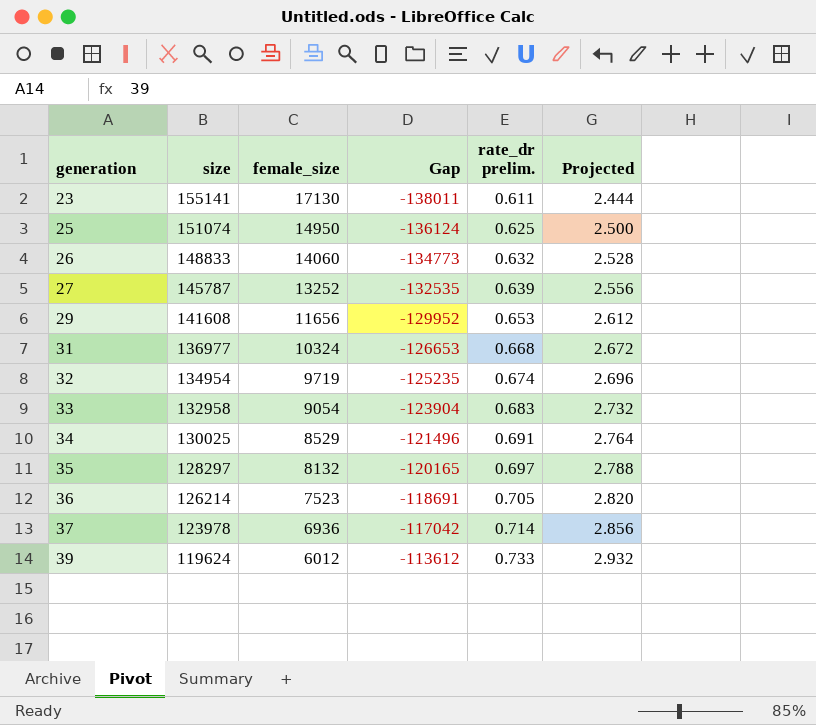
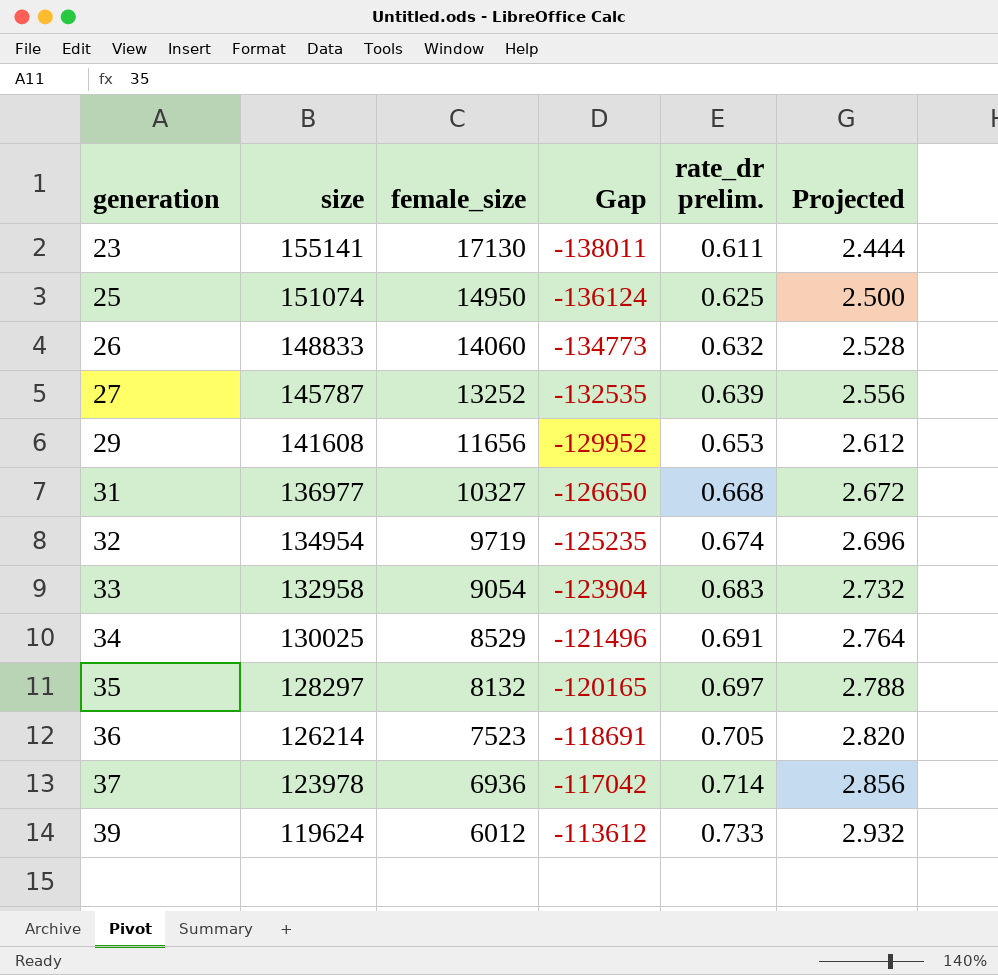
31 | female_size: 10324 -> 10327
31 | Gap: -126653 -> -126650

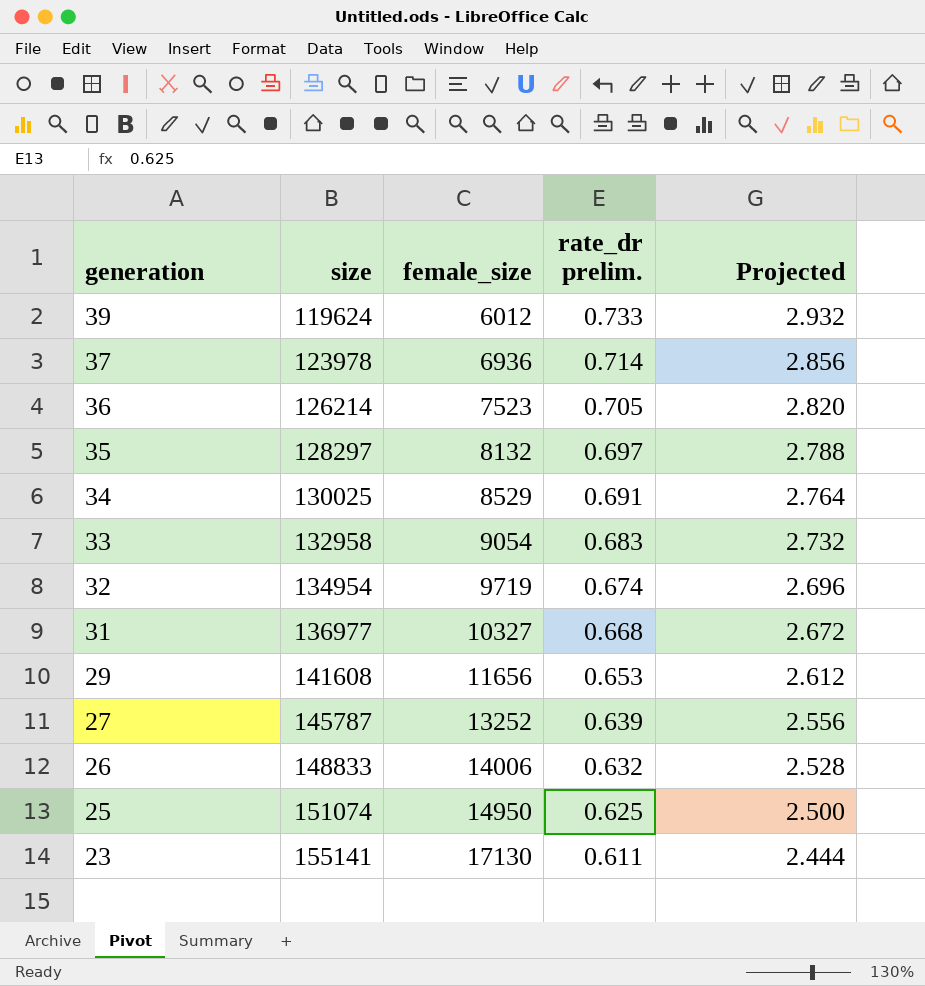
row order: generation ascending -> generation descending
column Gap | formula: [female_size] - [size] -> none
26 | female_size: 14060 -> 14006

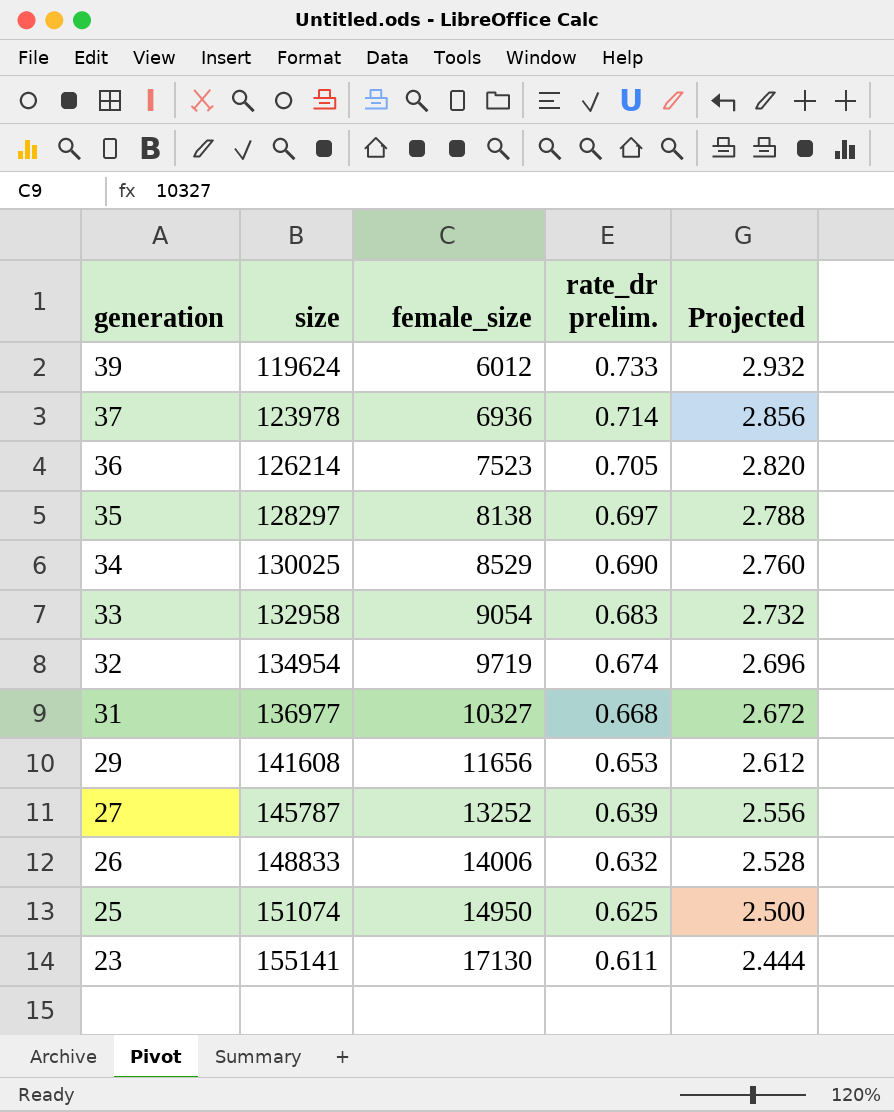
35 | female_size: 8132 -> 8138
34 | rate_dr prelim.: 0.691 -> 0.690
34 | Projected: 2.764 -> 2.760

